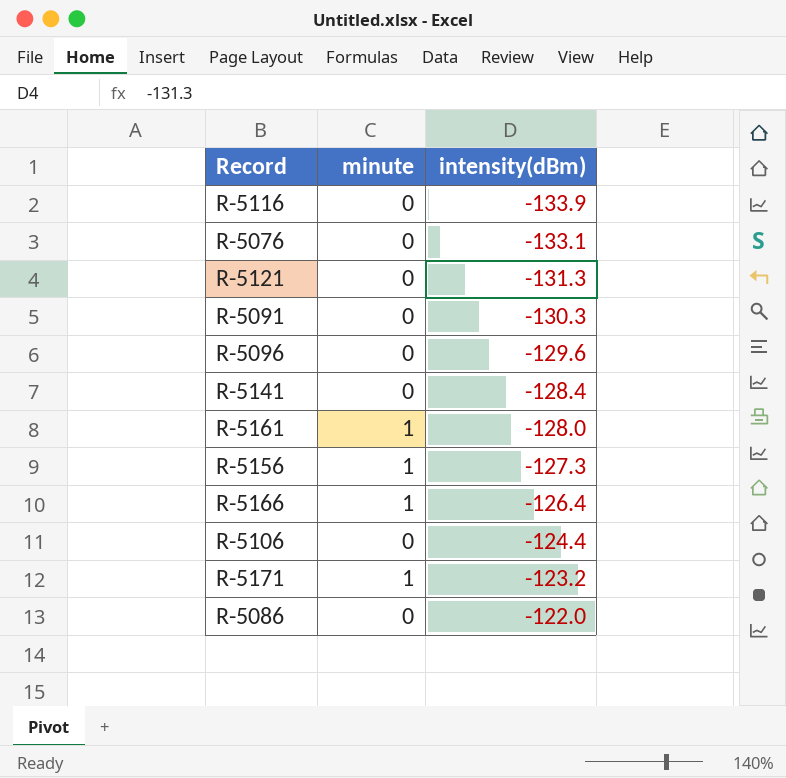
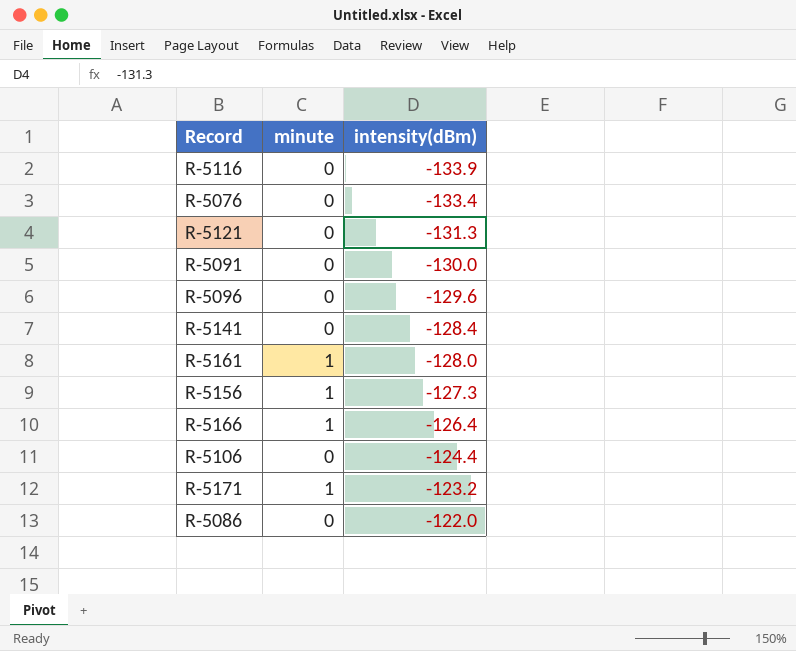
R-5076 | intensity(dBm): -133.1 -> -133.4
R-5091 | intensity(dBm): -130.3 -> -130.0

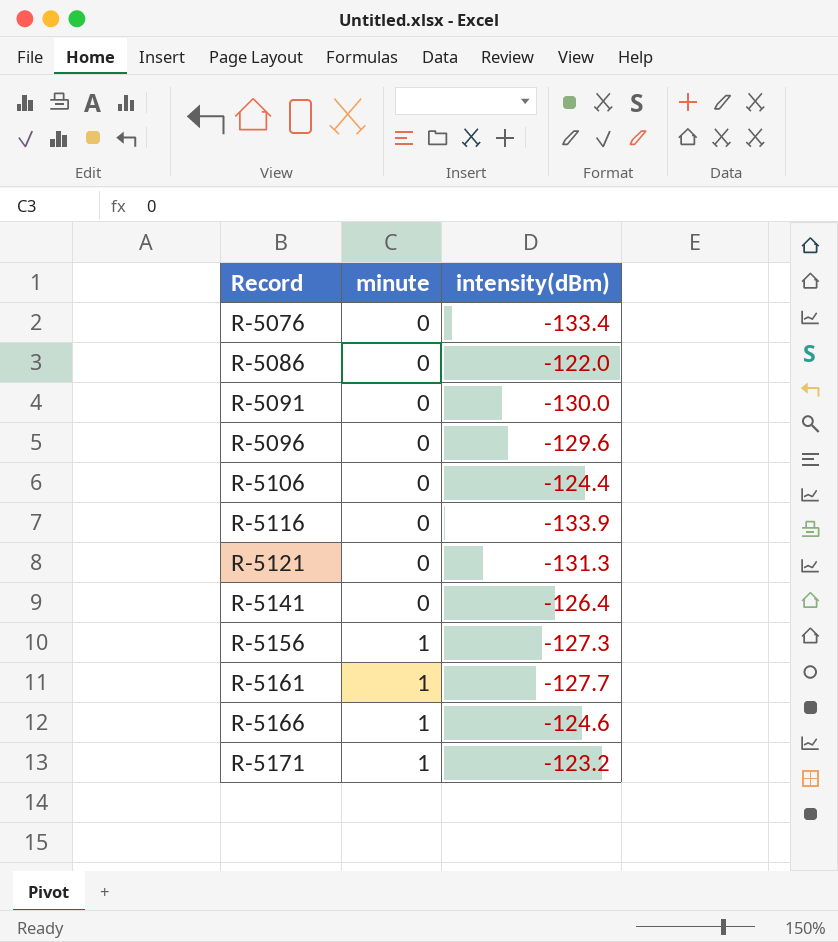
row order: intensity(dBm) ascending -> Record ascending
R-5141 | intensity(dBm): -128.4 -> -126.4
R-5161 | intensity(dBm): -128.0 -> -127.7
R-5166 | intensity(dBm): -126.4 -> -124.6

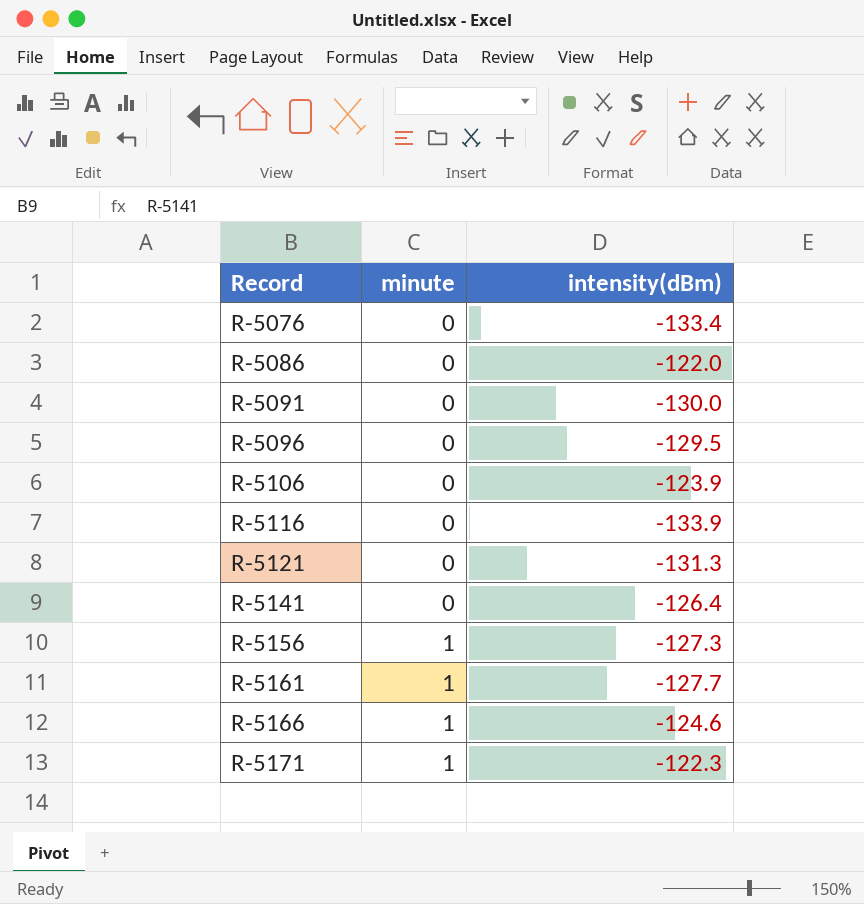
R-5096 | intensity(dBm): -129.6 -> -129.5
R-5106 | intensity(dBm): -124.4 -> -123.9
R-5171 | intensity(dBm): -123.2 -> -122.3

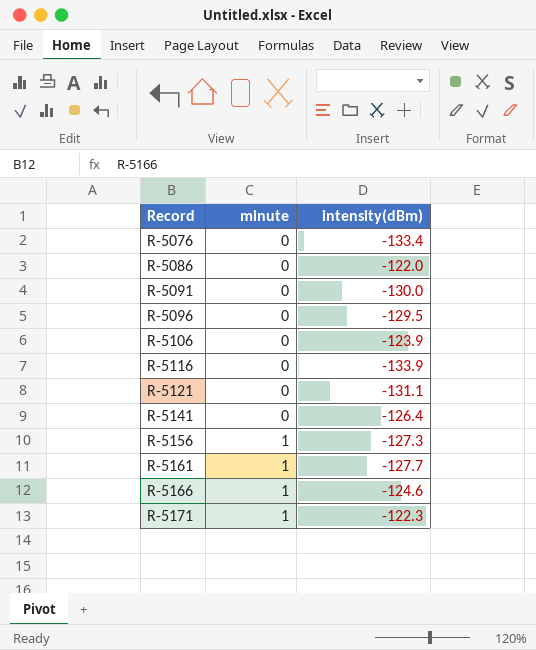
R-5121 | intensity(dBm): -131.3 -> -131.1

